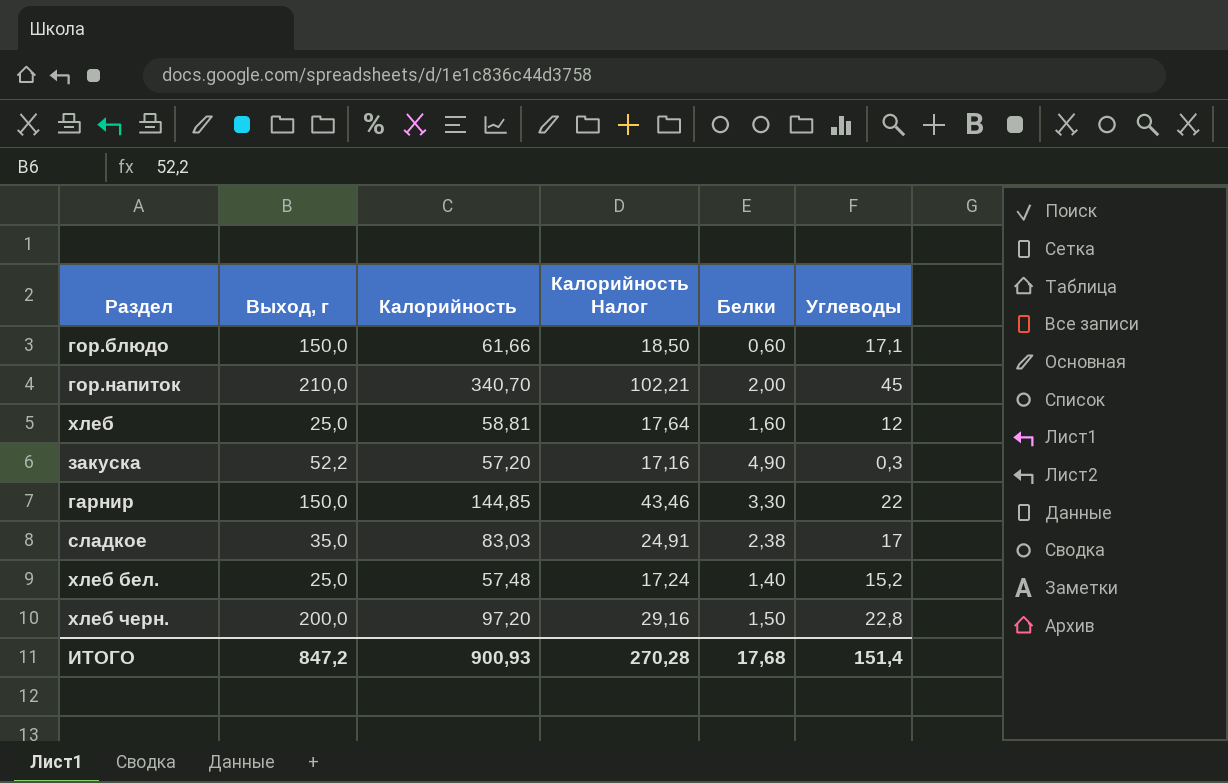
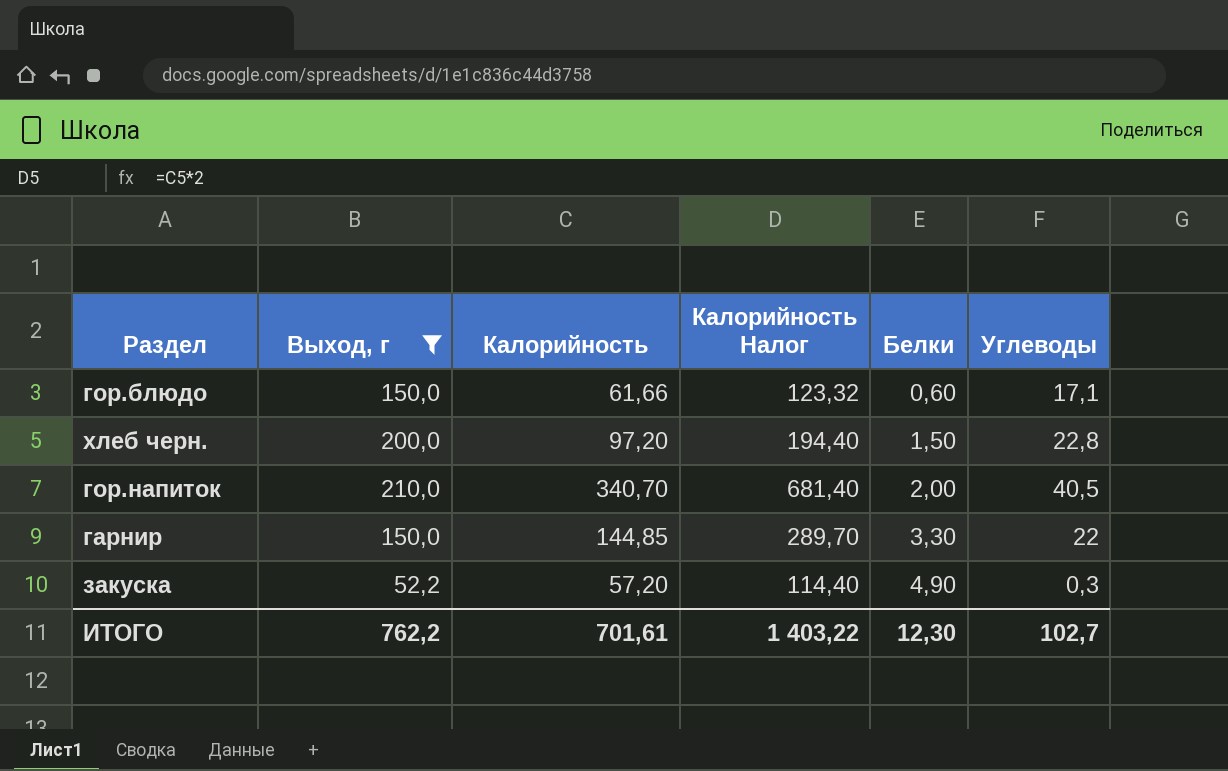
filter: none -> Выход, г >= 52,2
row order: none -> Белки ascending
column Калорийность Налог | formula: [Калорийность] * 0,3 -> [Калорийность] * 2
гор.напиток | Углеводы: 45 -> 40,5
ИТОГО | Выход, г: 847,2 -> 762,2
ИТОГО | Калорийность: 900,93 -> 701,61
ИТОГО | Калорийность Налог: 270,28 -> 1 403,22
ИТОГО | Белки: 17,68 -> 12,30
ИТОГО | Углеводы: 151,4 -> 102,7

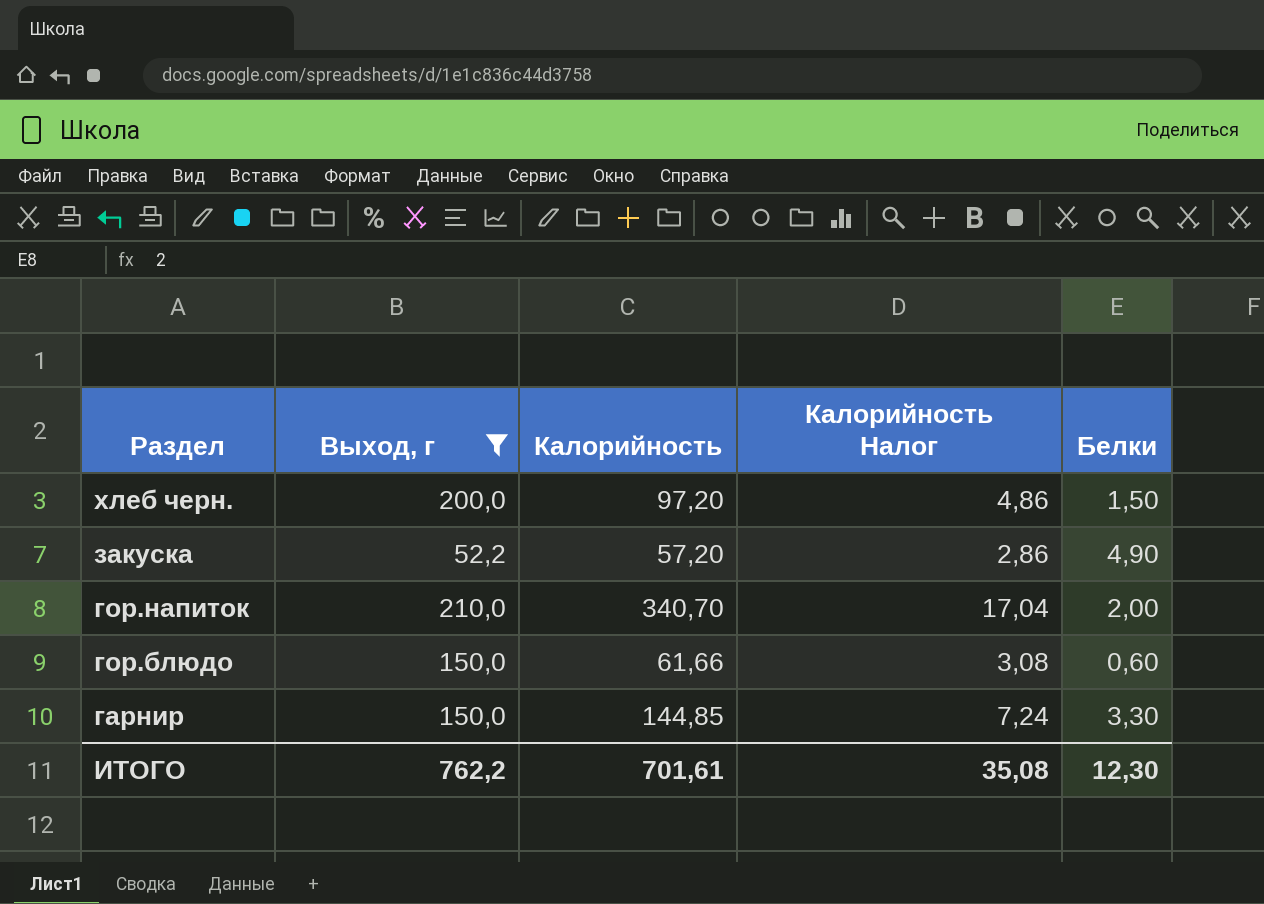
row order: Белки ascending -> Раздел descending
column Углеводы | position: 6 -> none
column Калорийность Налог | formula: [Калорийность] * 2 -> [Калорийность] * 0,05
ИТОГО | Калорийность Налог: 1 403,22 -> 35,08

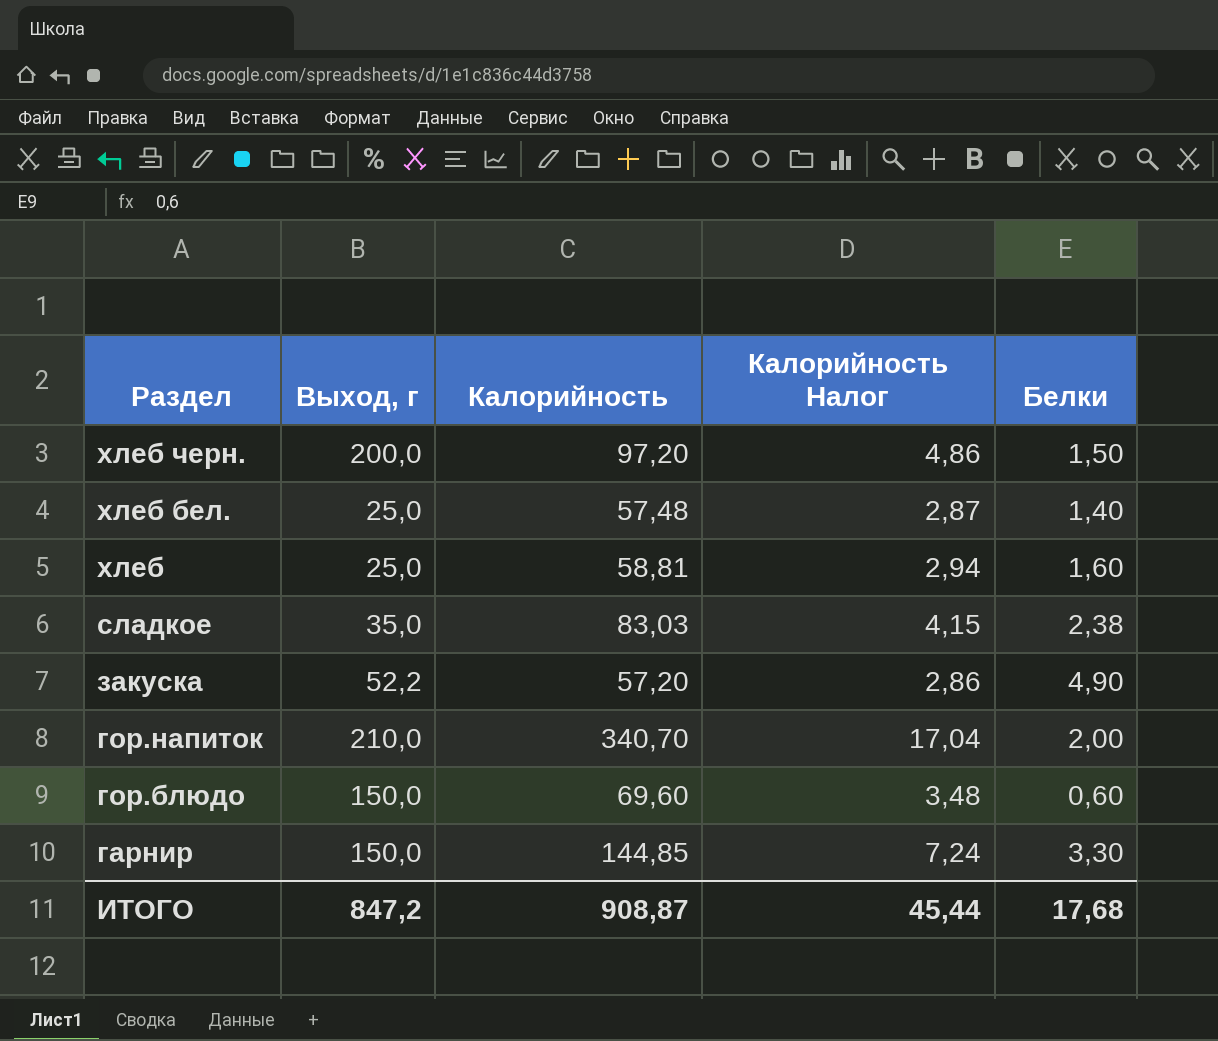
filter: Выход, г >= 52,2 -> none
гор.блюдо | Калорийность: 61,66 -> 69,60
гор.блюдо | Калорийность Налог: 3,08 -> 3,48
ИТОГО | Выход, г: 762,2 -> 847,2
ИТОГО | Калорийность: 701,61 -> 908,87
ИТОГО | Калорийность Налог: 35,08 -> 45,44
ИТОГО | Белки: 12,30 -> 17,68

